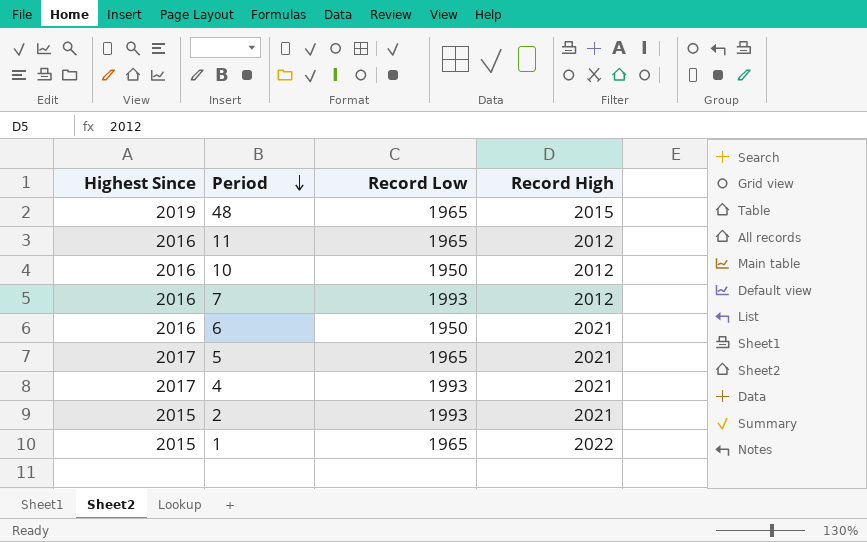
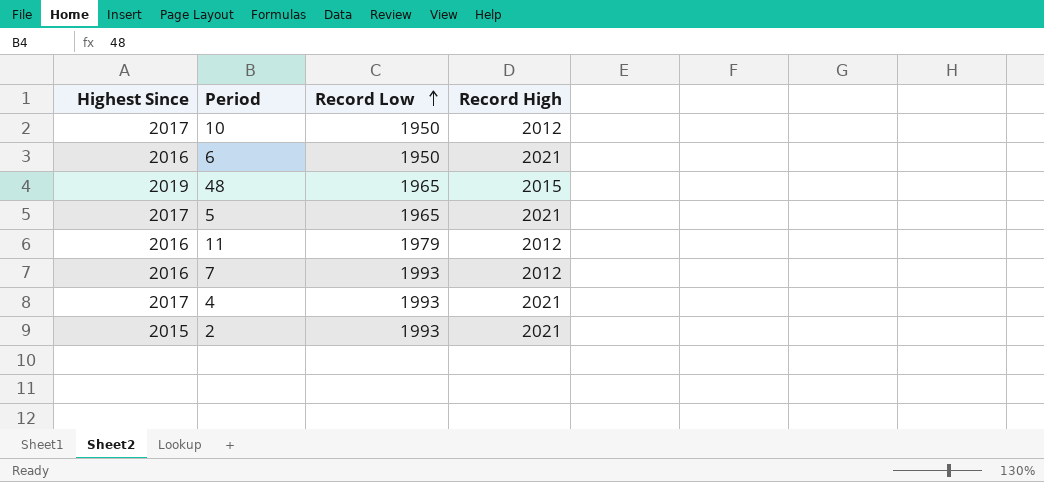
row order: Period descending -> Record Low ascending
row 1: 2015 | 1965 | 2022 -> none
10 | Highest Since: 2016 -> 2017
11 | Record Low: 1965 -> 1979

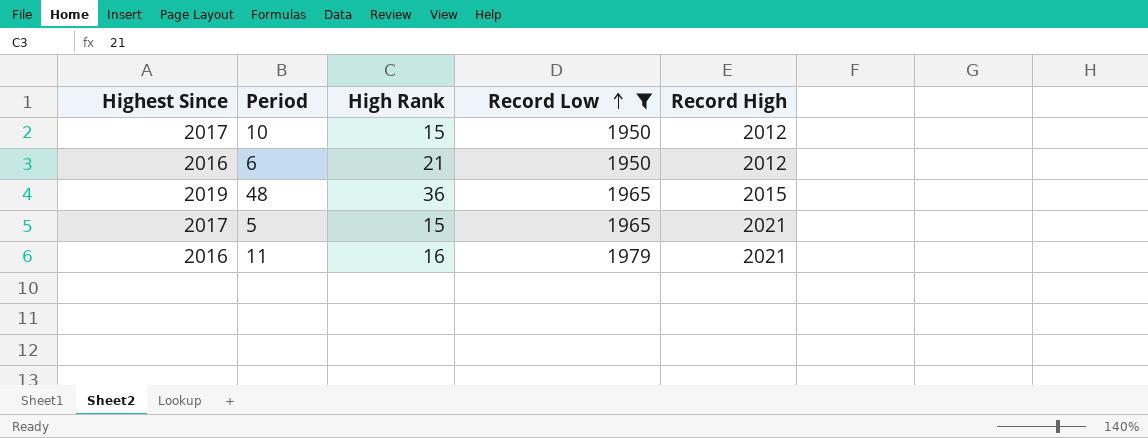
filter: none -> Record Low != 1993
column High Rank | position: none -> 3
6 | Record High: 2021 -> 2012
11 | Record High: 2012 -> 2021

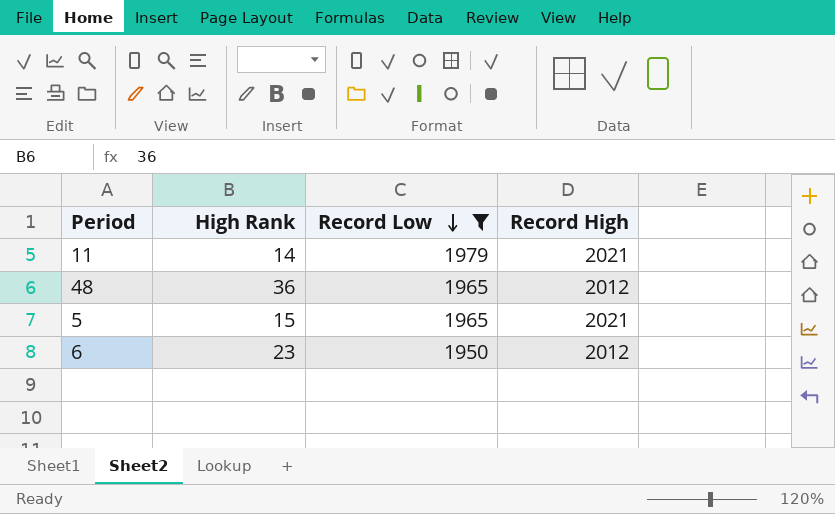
row order: Record Low ascending -> Record Low descending
column Highest Since | position: 1 -> none
row 10: 2017 | 15 | 1950 | 2012 -> none
11 | High Rank: 16 -> 14
48 | Record High: 2015 -> 2012
6 | High Rank: 21 -> 23

